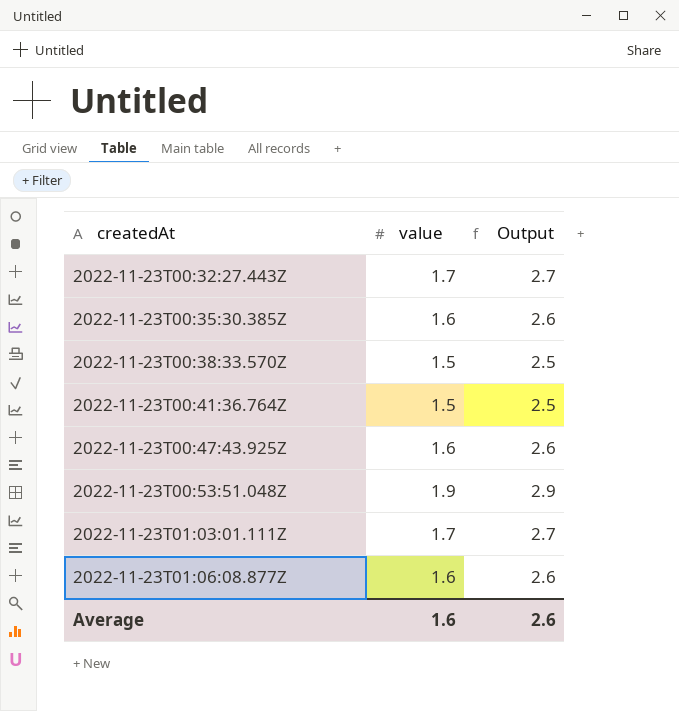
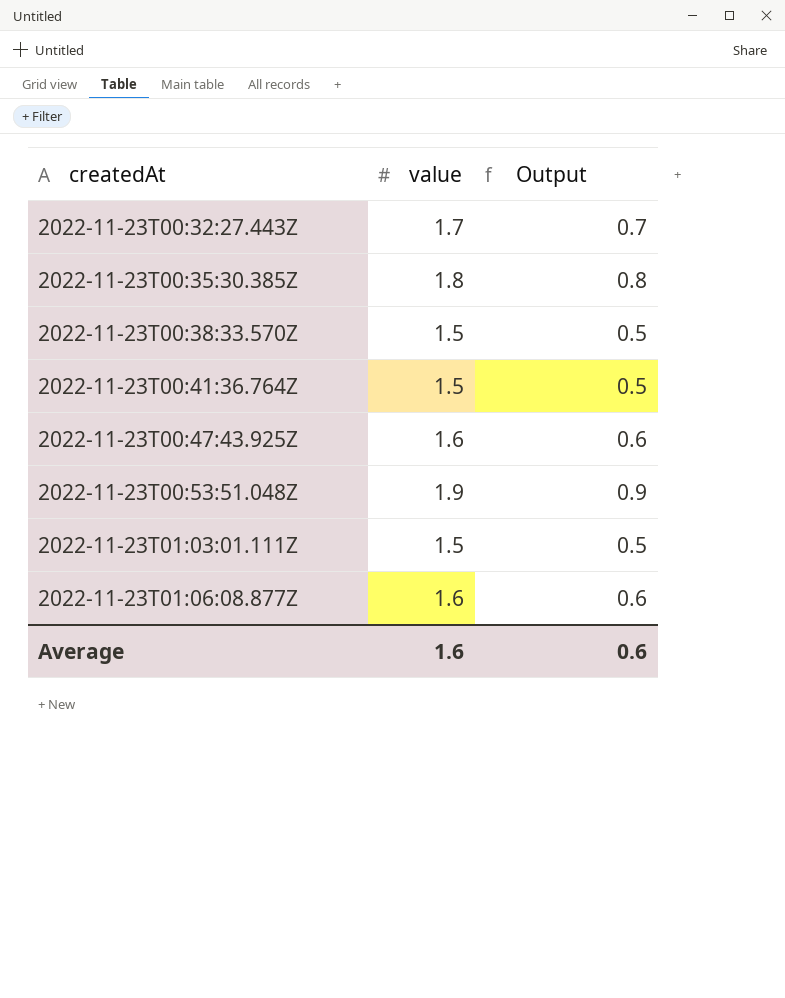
column Output | formula: [value] + 1 -> [value] - 1
2022-11-23T00:35:30.385Z | value: 1.6 -> 1.8
2022-11-23T01:03:01.111Z | value: 1.7 -> 1.5
Average | Output: 2.6 -> 0.6

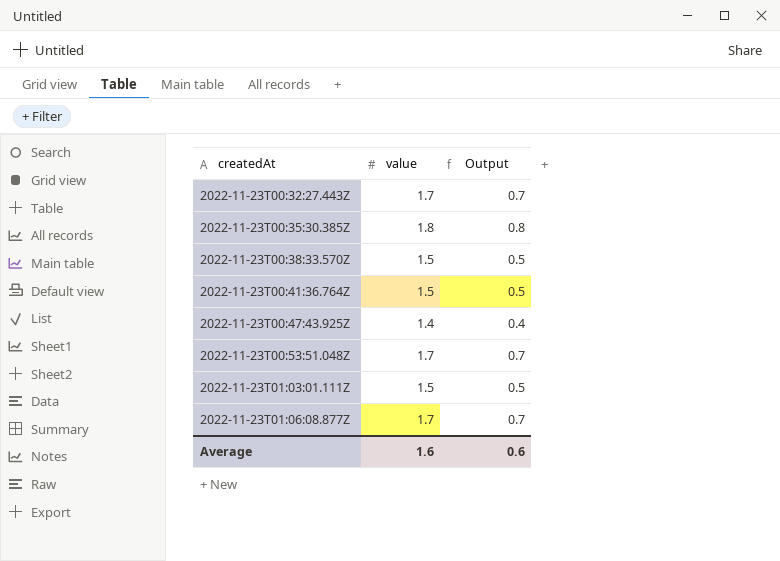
2022-11-23T00:47:43.925Z | value: 1.6 -> 1.4
2022-11-23T00:47:43.925Z | Output: 0.6 -> 0.4
2022-11-23T00:53:51.048Z | value: 1.9 -> 1.7
2022-11-23T00:53:51.048Z | Output: 0.9 -> 0.7
2022-11-23T01:06:08.877Z | value: 1.6 -> 1.7
2022-11-23T01:06:08.877Z | Output: 0.6 -> 0.7

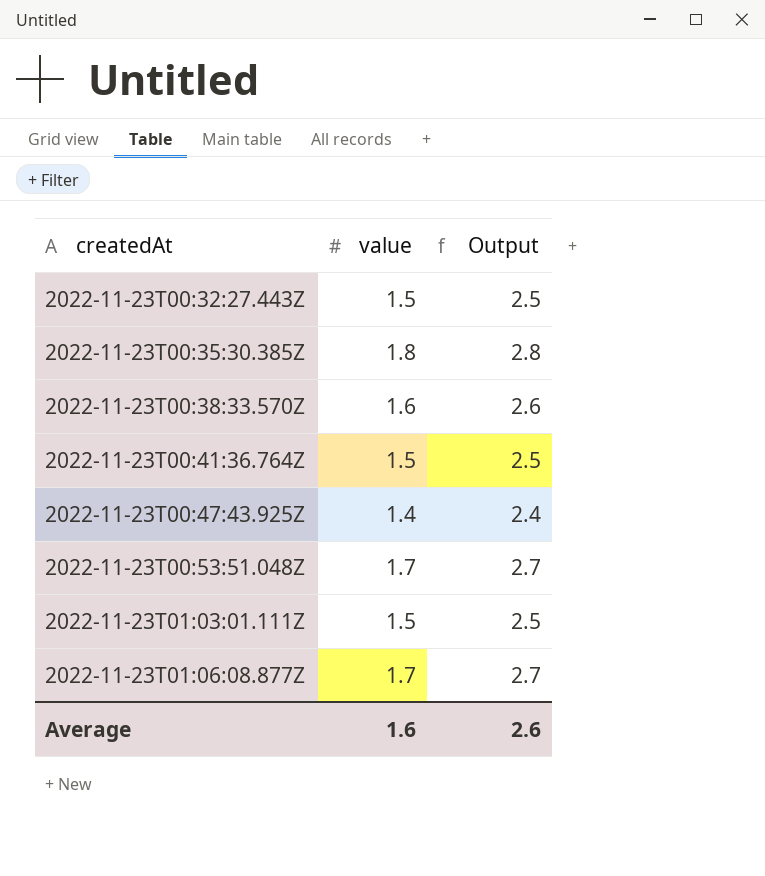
column Output | formula: [value] - 1 -> [value] + 1
2022-11-23T00:32:27.443Z | value: 1.7 -> 1.5
2022-11-23T00:38:33.570Z | value: 1.5 -> 1.6
Average | Output: 0.6 -> 2.6

